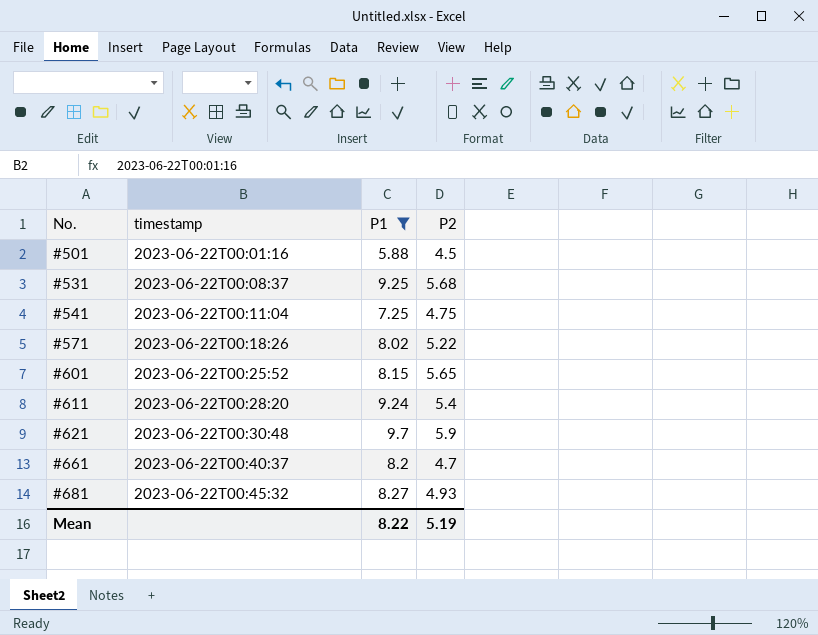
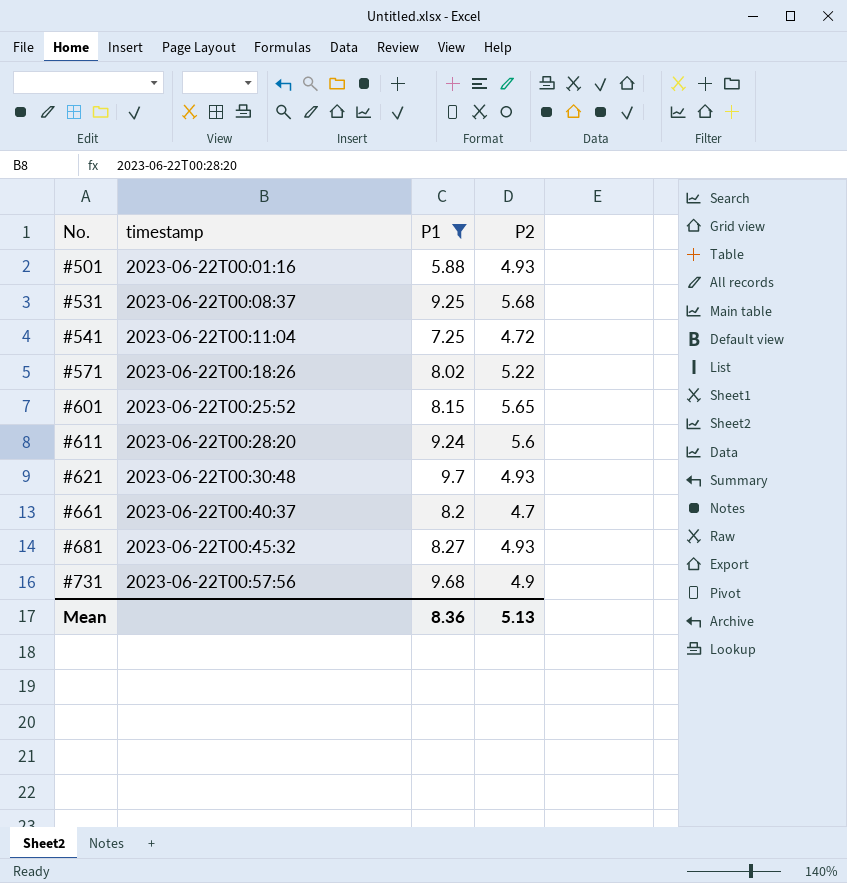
#501 | P2: 4.5 -> 4.93
#541 | P2: 4.75 -> 4.72
#611 | P2: 5.4 -> 5.6
#621 | P2: 5.9 -> 4.93
row #731: none -> 2023-06-22T00:57:56 | 9.68 | 4.9
Mean | P1: 8.22 -> 8.36
Mean | P2: 5.19 -> 5.13

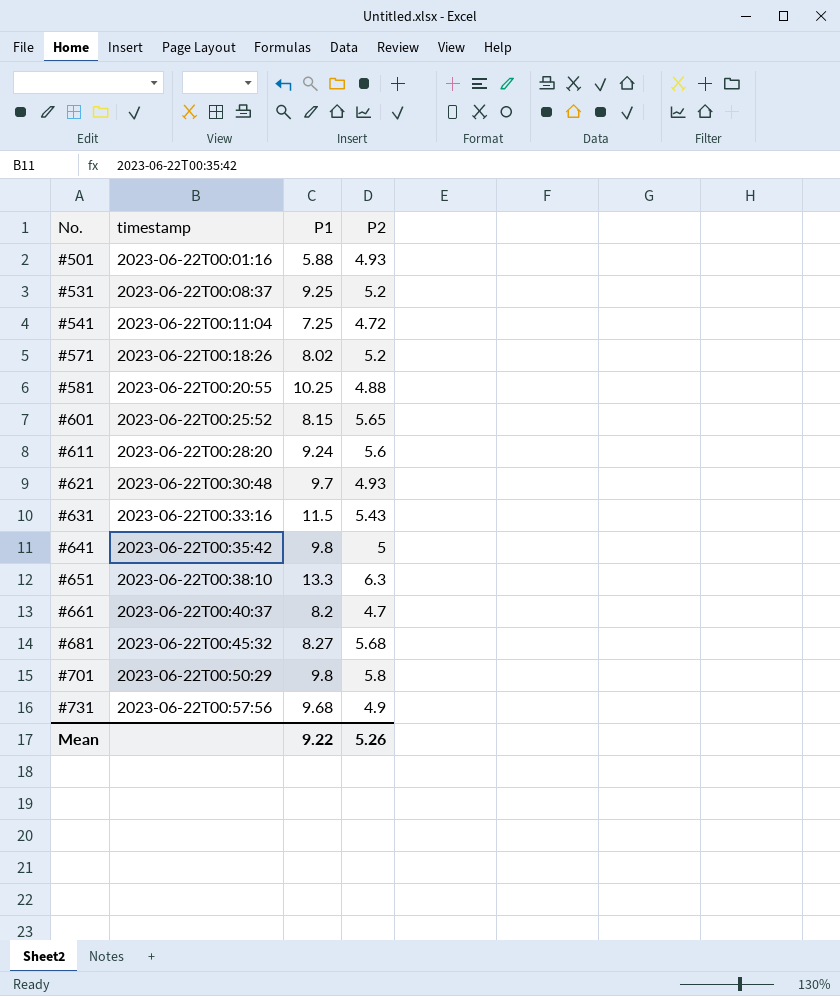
filter: P1 <= 9.7 -> none
#531 | P2: 5.68 -> 5.2
#571 | P2: 5.22 -> 5.2
#681 | P2: 4.93 -> 5.68
Mean | P1: 8.36 -> 9.22
Mean | P2: 5.13 -> 5.26

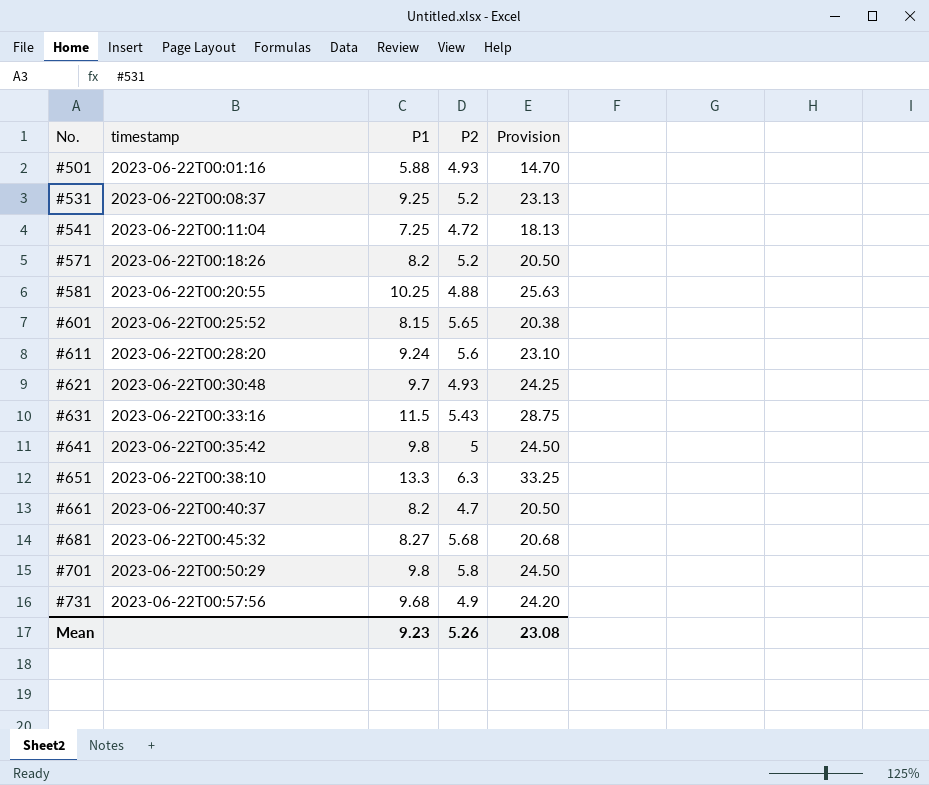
column Provision | formula: none -> [P1] * 2.5
#571 | P1: 8.02 -> 8.2
Mean | P1: 9.22 -> 9.23

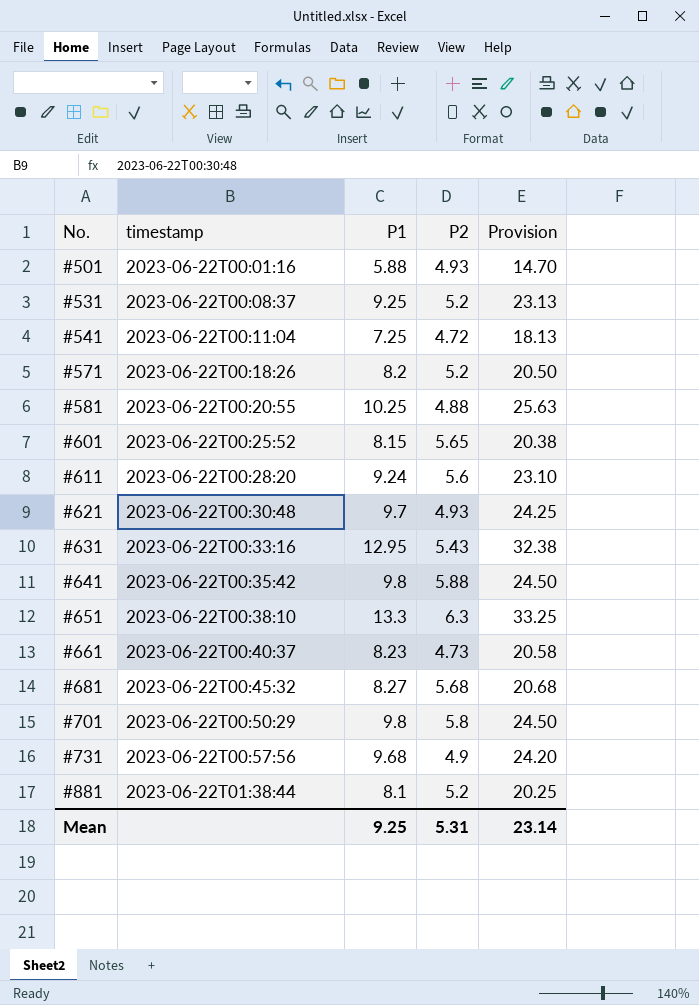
#631 | P1: 11.5 -> 12.95
#631 | Provision: 28.75 -> 32.38
#641 | P2: 5 -> 5.88
#661 | P1: 8.2 -> 8.23
#661 | P2: 4.7 -> 4.73
#661 | Provision: 20.50 -> 20.58
row #881: none -> 2023-06-22T01:38:44 | 8.1 | 5.2 | 20.25
Mean | P1: 9.23 -> 9.25
Mean | P2: 5.26 -> 5.31
Mean | Provision: 23.08 -> 23.14

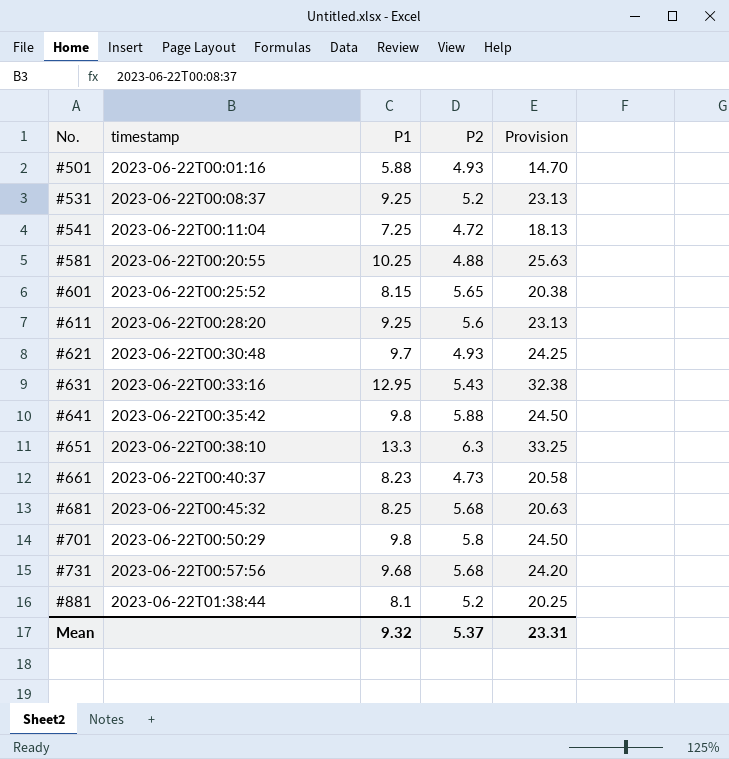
row #571: 2023-06-22T00:18:26 | 8.2 | 5.2 | 20.50 -> none
#611 | P1: 9.24 -> 9.25
#611 | Provision: 23.10 -> 23.13
#681 | P1: 8.27 -> 8.25
#681 | Provision: 20.68 -> 20.63
#731 | P2: 4.9 -> 5.68
Mean | P1: 9.25 -> 9.32
Mean | P2: 5.31 -> 5.37
Mean | Provision: 23.14 -> 23.31

